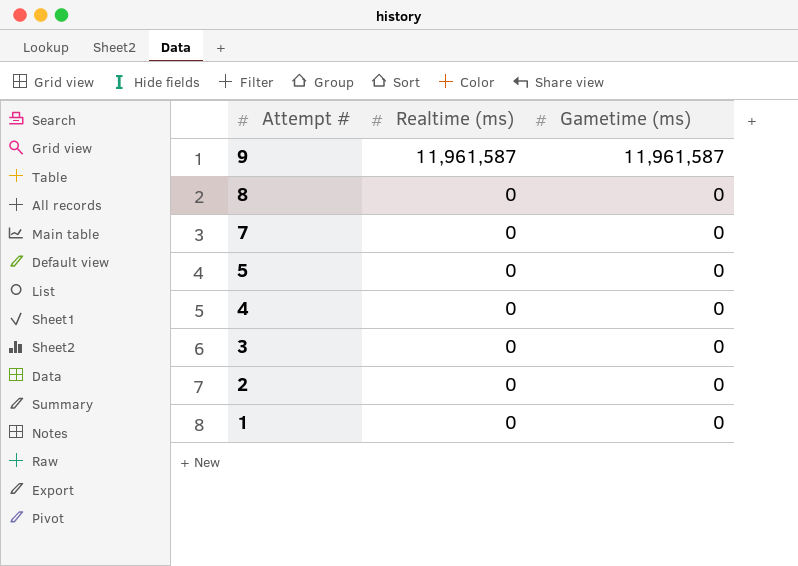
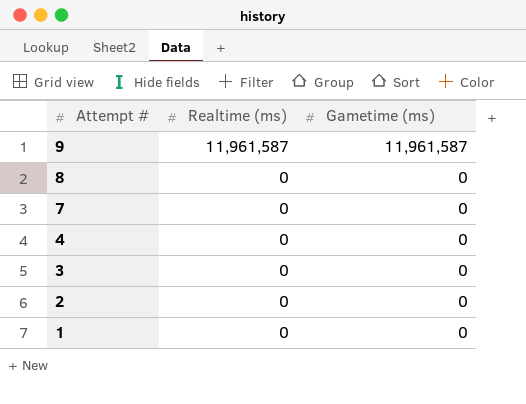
row 5: 0 | 0 -> none

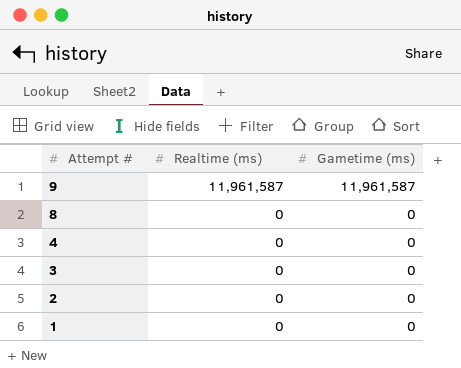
row 7: 0 | 0 -> none

